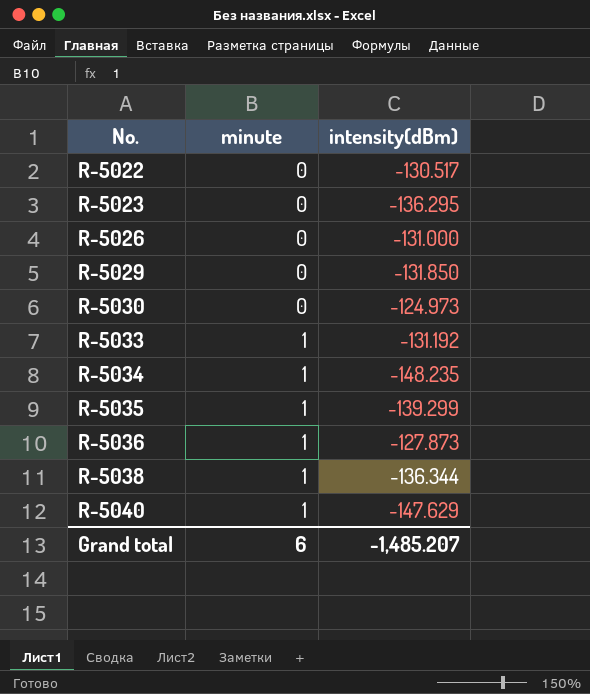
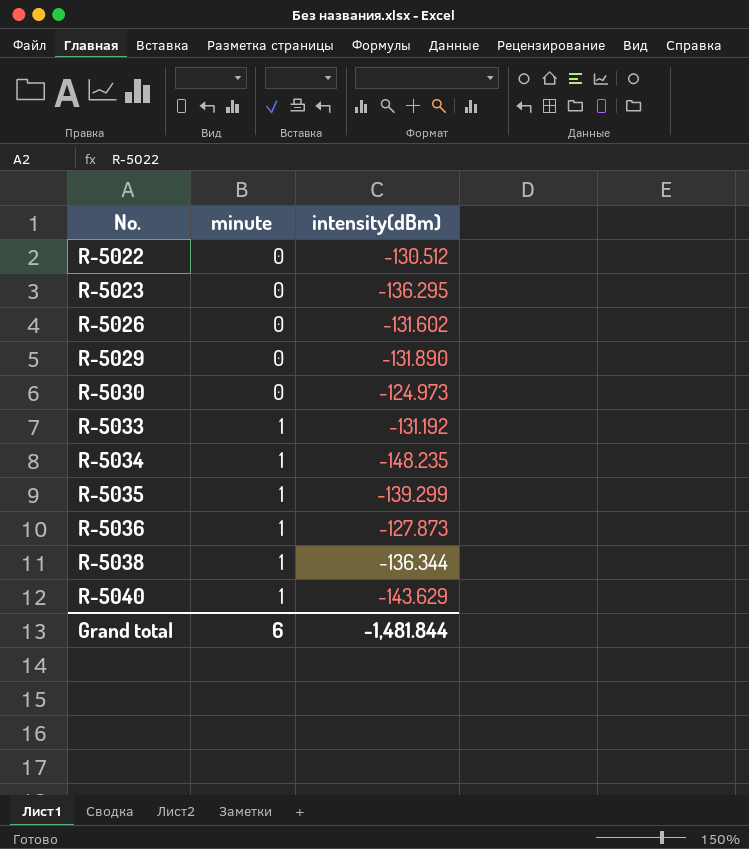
R-5022 | intensity(dBm): -130.517 -> -130.512
R-5026 | intensity(dBm): -131.000 -> -131.602
R-5029 | intensity(dBm): -131.850 -> -131.890
R-5040 | intensity(dBm): -147.629 -> -143.629
Grand total | intensity(dBm): -1,485.207 -> -1,481.844

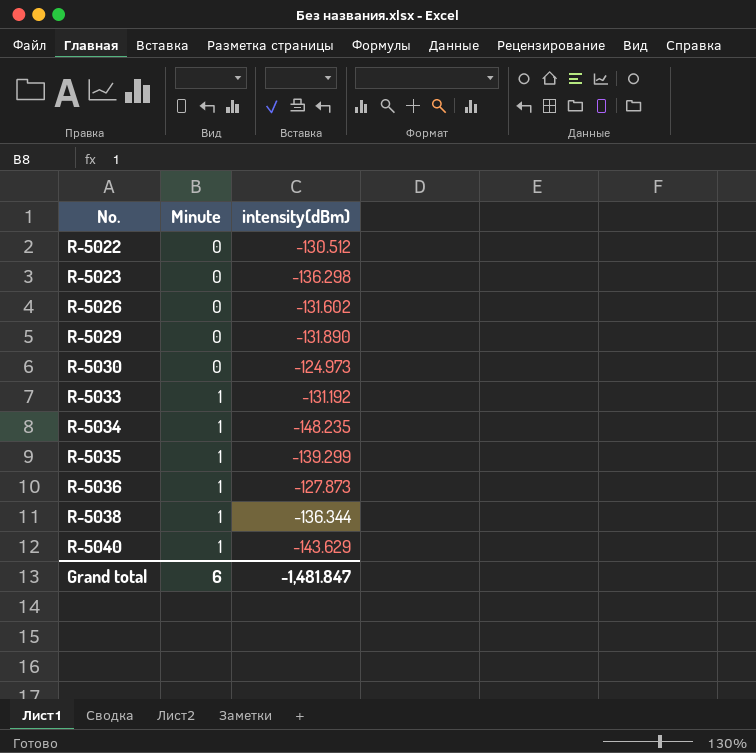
column name: minute -> Minute
R-5023 | intensity(dBm): -136.295 -> -136.298
Grand total | intensity(dBm): -1,481.844 -> -1,481.847

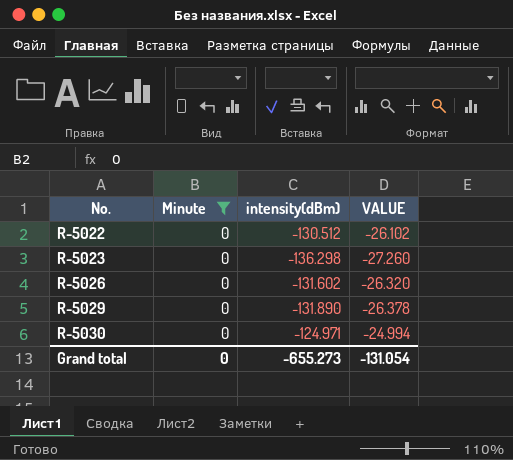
filter: none -> Minute = 0
column VALUE | formula: none -> [intensity(dBm)] * 0.2
R-5030 | intensity(dBm): -124.973 -> -124.971
Grand total | Minute: 6 -> 0
Grand total | intensity(dBm): -1,481.847 -> -655.273

